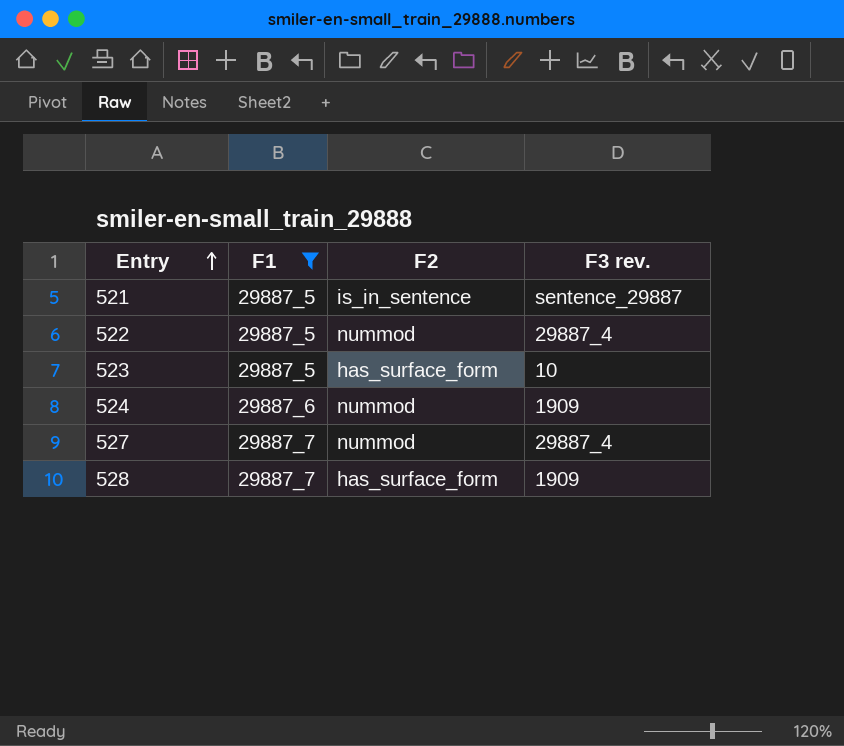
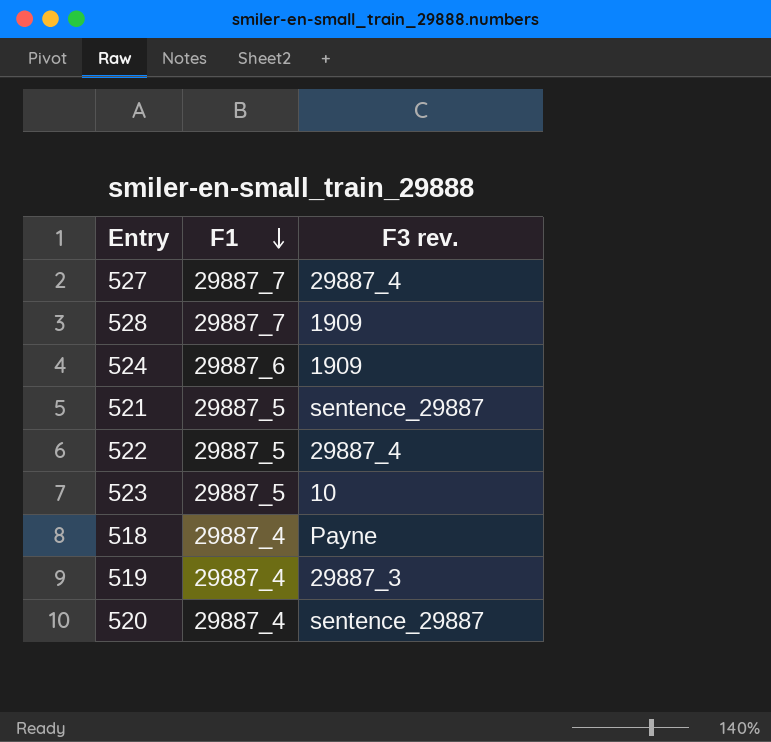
filter: F1 != 29887_4 -> none
row order: Entry ascending -> F1 descending
column F2 | position: 3 -> none

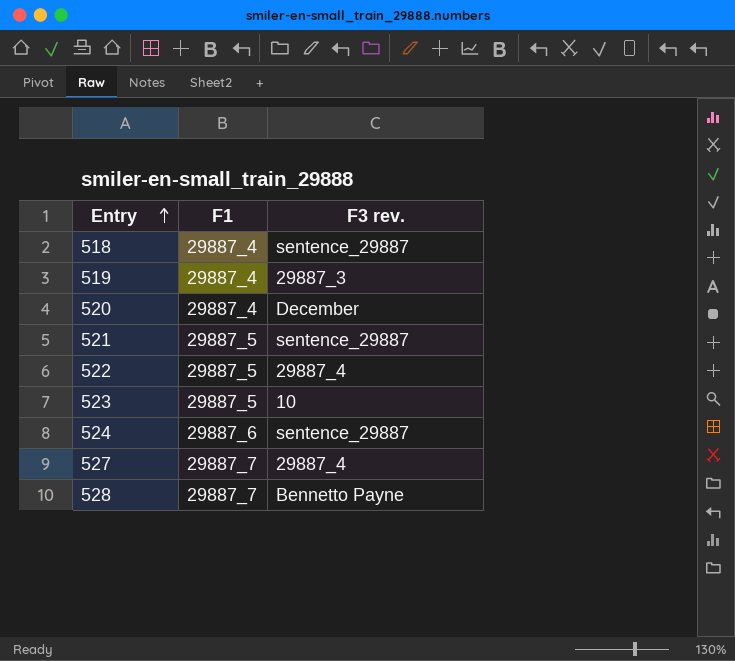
row order: F1 descending -> Entry ascending
518 | F3 rev.: Payne -> sentence_29887
520 | F3 rev.: sentence_29887 -> December
524 | F3 rev.: 1909 -> sentence_29887
528 | F3 rev.: 1909 -> Bennetto Payne

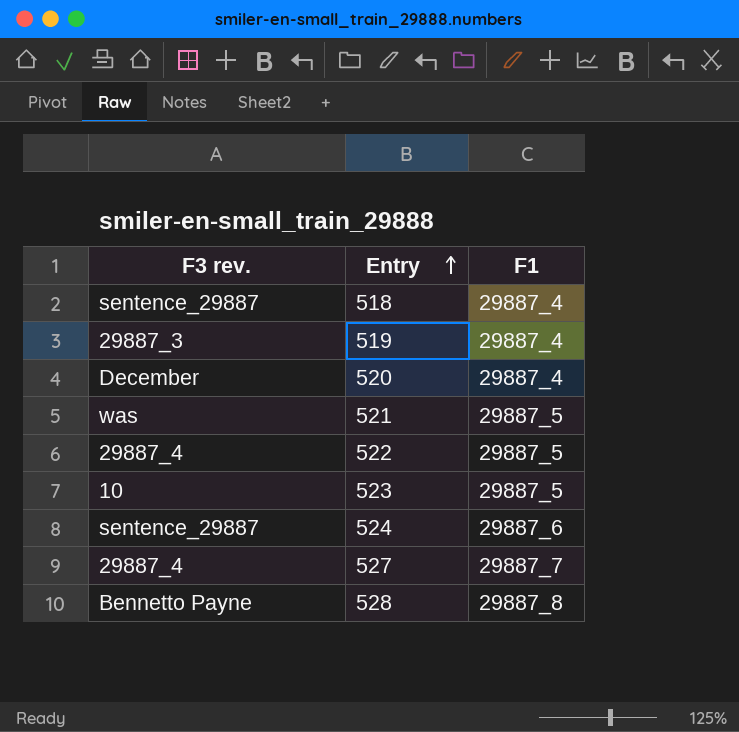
column F3 rev. | position: 3 -> 1
521 | F3 rev.: sentence_29887 -> was
528 | F1: 29887_7 -> 29887_8

